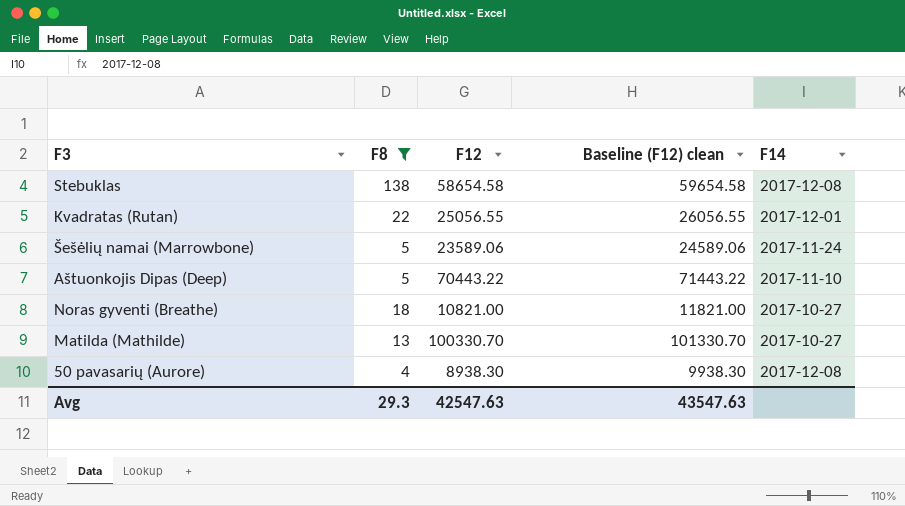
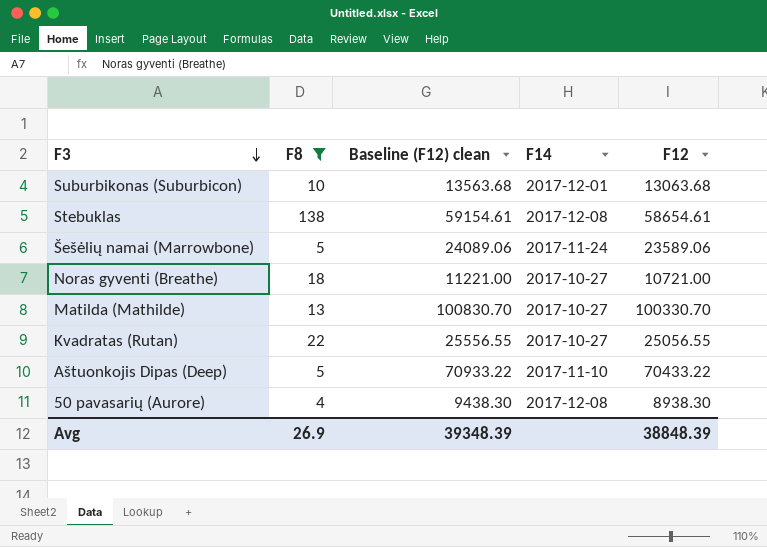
row order: none -> F3 descending
column Baseline (F12) clean | formula: [F12] + 1000 -> [F12] + 500
column F12 | position: 3 -> 5
row Suburbikonas (Suburbicon): none -> 10 | 13563.68 | 2017-12-01 | 13063.68
Stebuklas | F12: 58654.58 -> 58654.61
Noras gyventi (Breathe) | F12: 10821.00 -> 10721.00
Kvadratas (Rutan) | F14: 2017-12-01 -> 2017-10-27
Aštuonkojis Dipas (Deep) | F12: 70443.22 -> 70433.22
Avg | F8: 29.3 -> 26.9
Avg | Baseline (F12) clean: 43547.63 -> 39348.39
Avg | F12: 42547.63 -> 38848.39

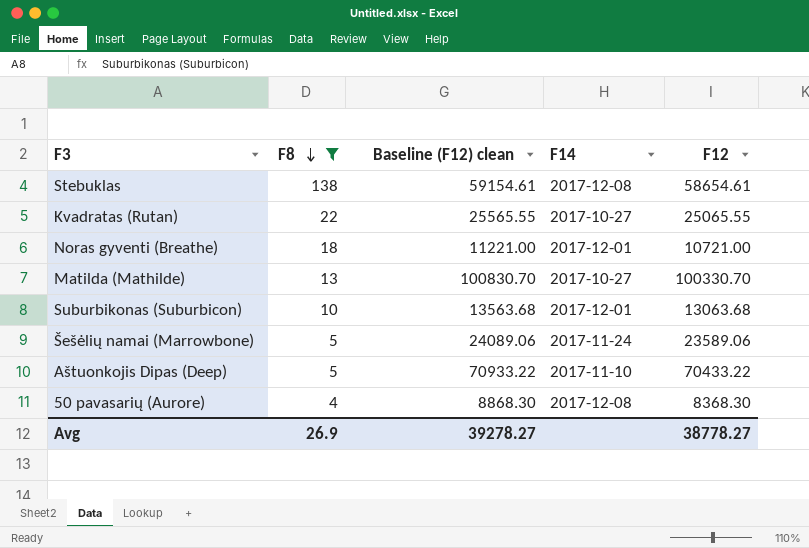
row order: F3 descending -> F8 descending
Kvadratas (Rutan) | Baseline (F12) clean: 25556.55 -> 25565.55
Kvadratas (Rutan) | F12: 25056.55 -> 25065.55
Noras gyventi (Breathe) | F14: 2017-10-27 -> 2017-12-01
50 pavasarių (Aurore) | Baseline (F12) clean: 9438.30 -> 8868.30
50 pavasarių (Aurore) | F12: 8938.30 -> 8368.30
Avg | Baseline (F12) clean: 39348.39 -> 39278.27
Avg | F12: 38848.39 -> 38778.27

